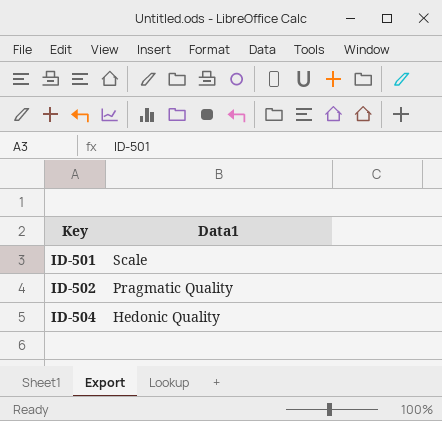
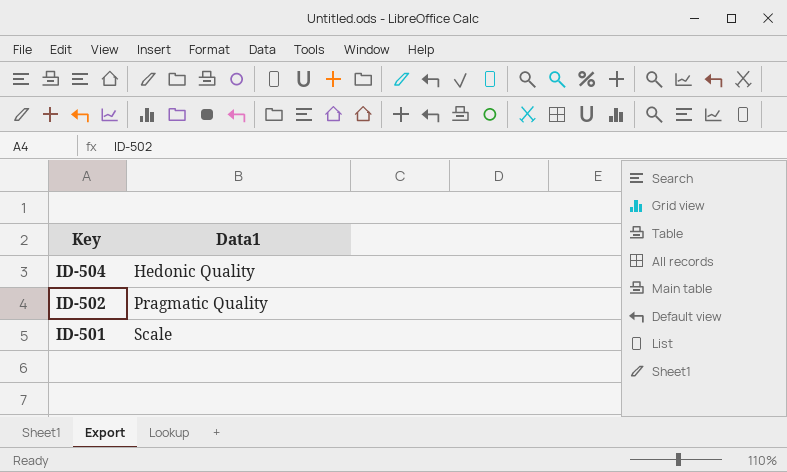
row order: Key ascending -> Key descending

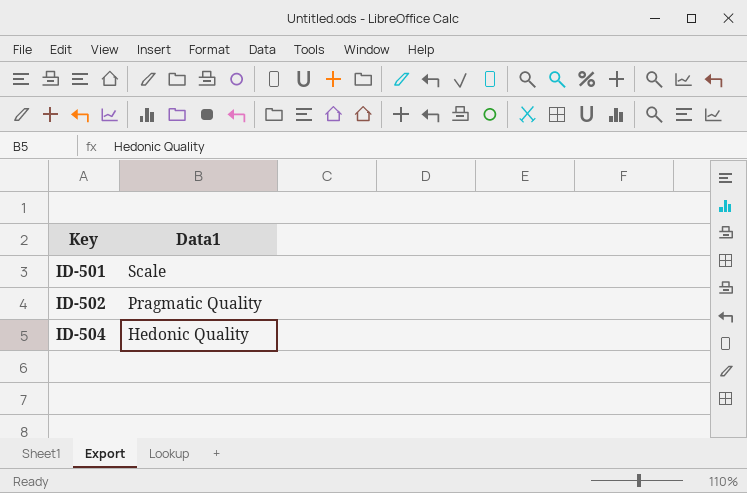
row order: Key descending -> Key ascending

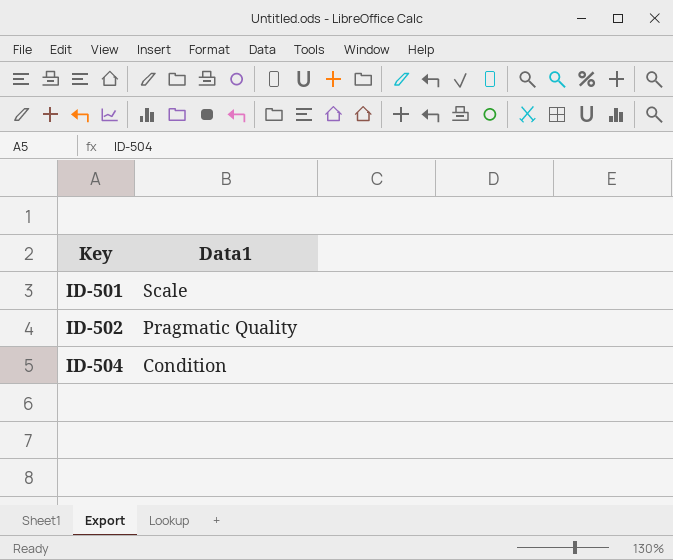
ID-504 | Data1: Hedonic Quality -> Condition

